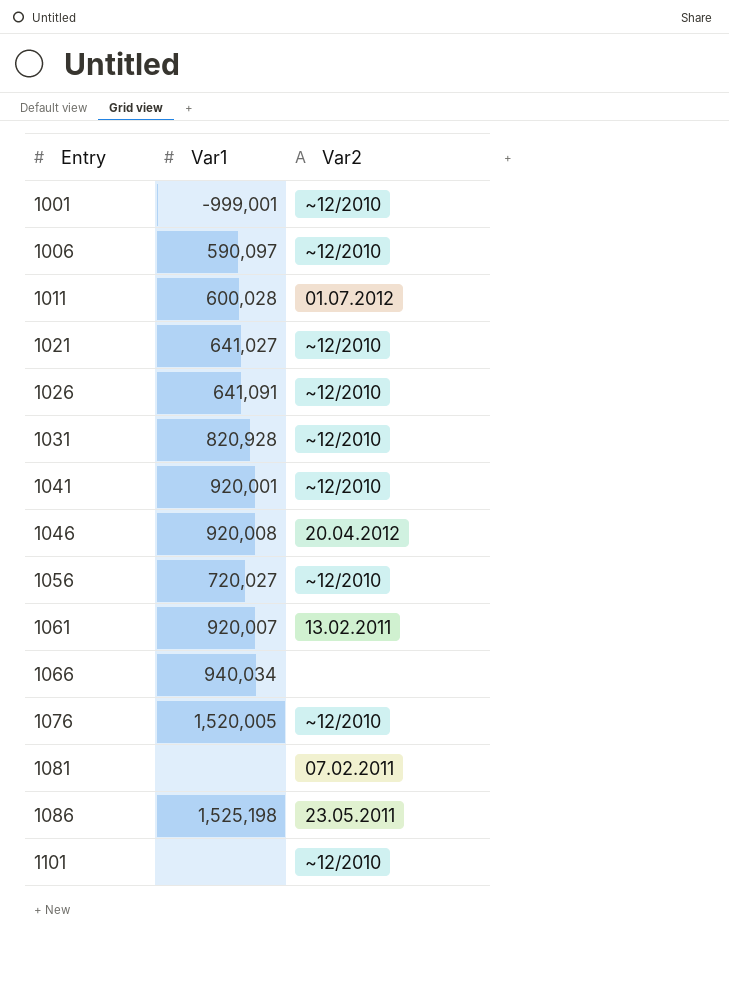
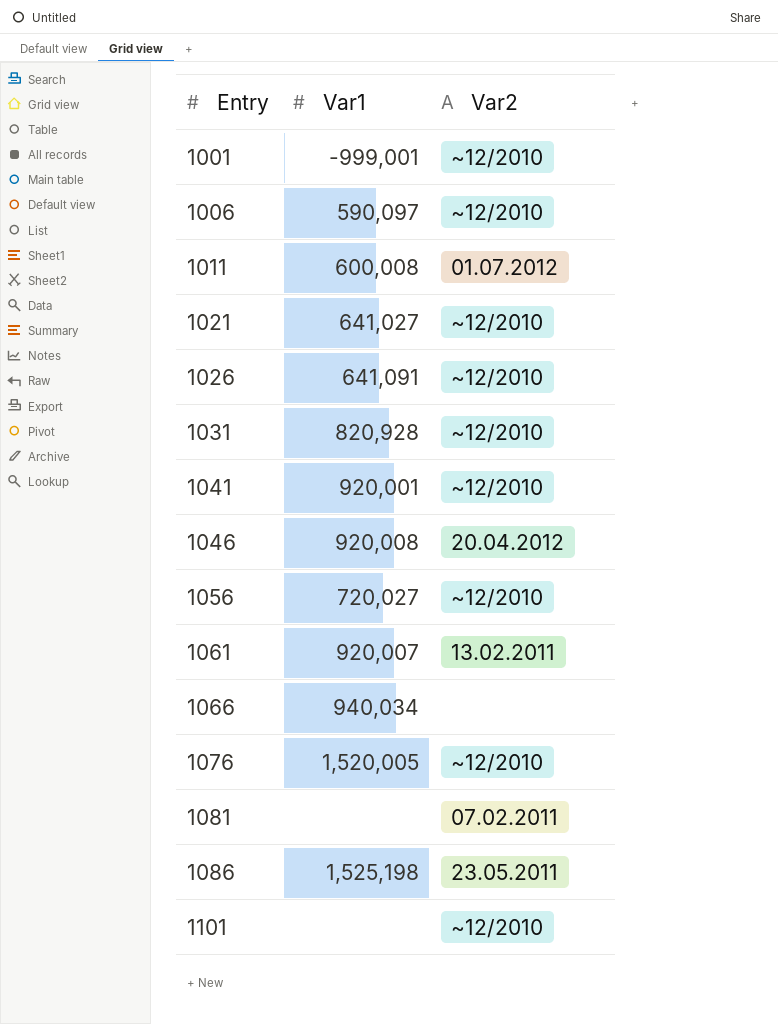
1011 | Var1: 600,028 -> 600,008

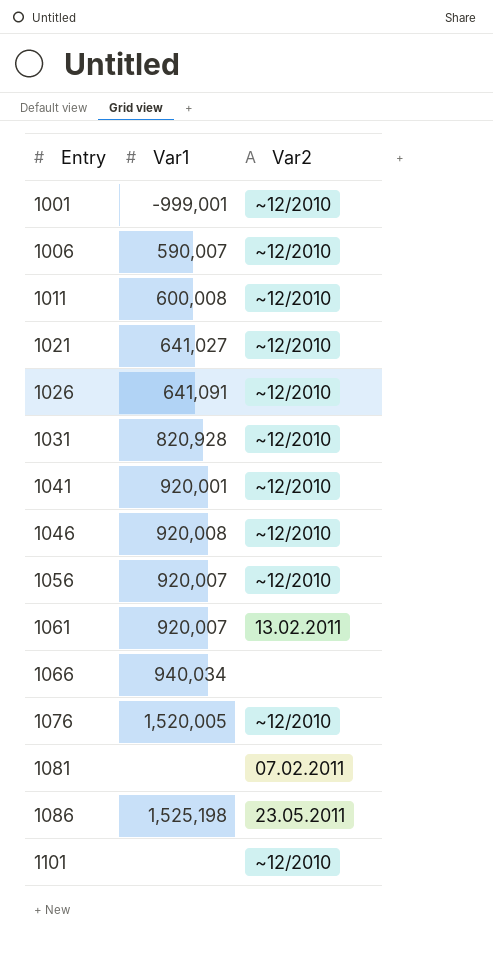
1006 | Var1: 590,097 -> 590,007
1011 | Var2: 01.07.2012 -> ~12/2010
1046 | Var2: 20.04.2012 -> ~12/2010
1056 | Var1: 720,027 -> 920,007

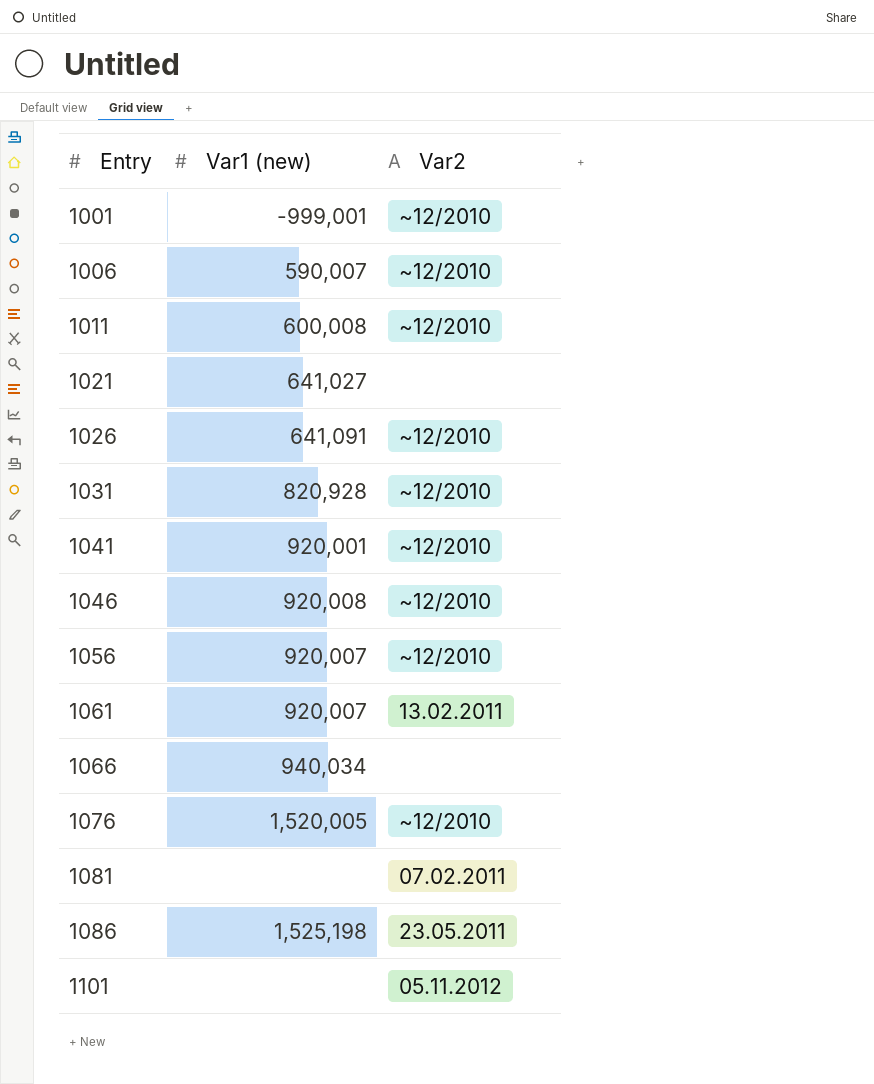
column name: Var1 -> Var1 (new)
1021 | Var2: ~12/2010 -> none
1101 | Var2: ~12/2010 -> 05.11.2012

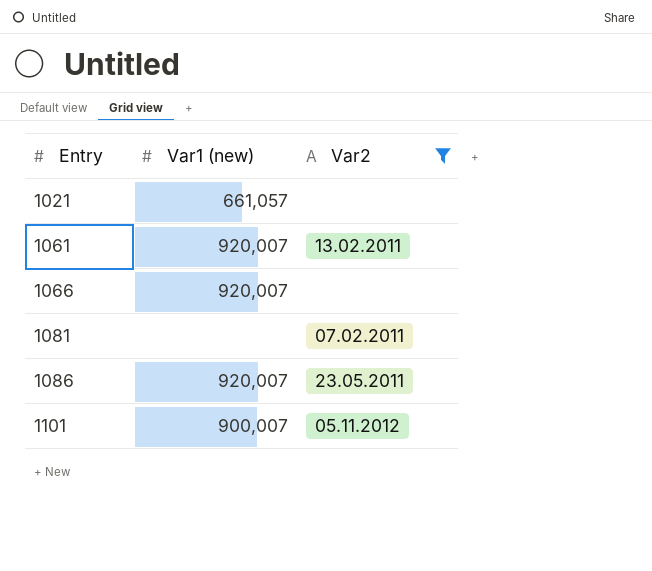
filter: none -> Var2 != ~12/2010
1021 | Var1 (new): 641,027 -> 661,057
1066 | Var1 (new): 940,034 -> 920,007
1086 | Var1 (new): 1,525,198 -> 920,007
1101 | Var1 (new): none -> 900,007

